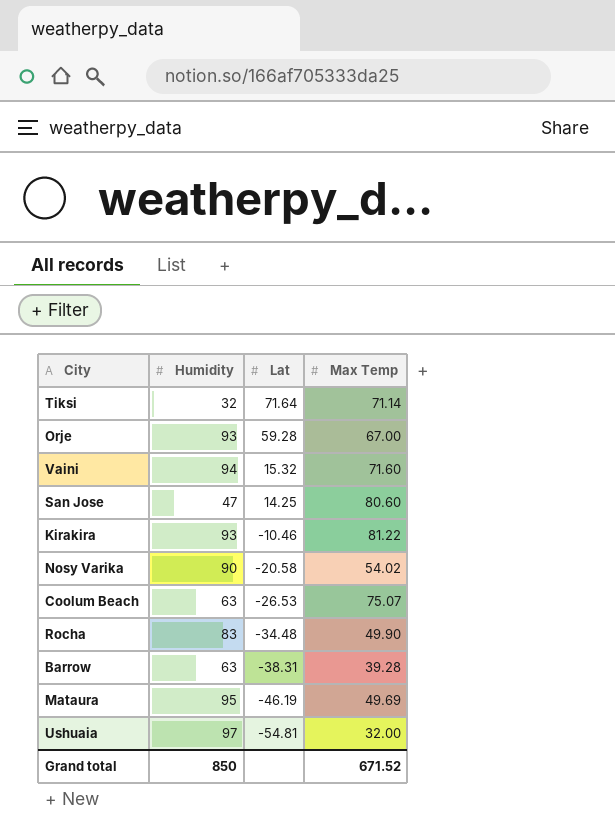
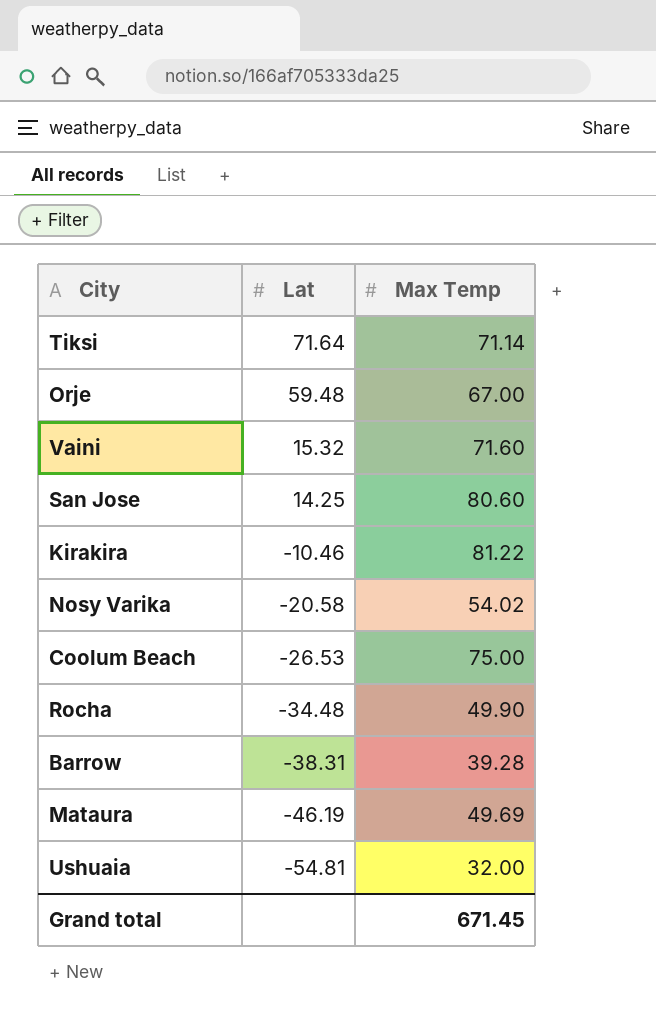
column Humidity | position: 2 -> none
Orje | Lat: 59.28 -> 59.48
Coolum Beach | Max Temp: 75.07 -> 75.00
Grand total | Max Temp: 671.52 -> 671.45

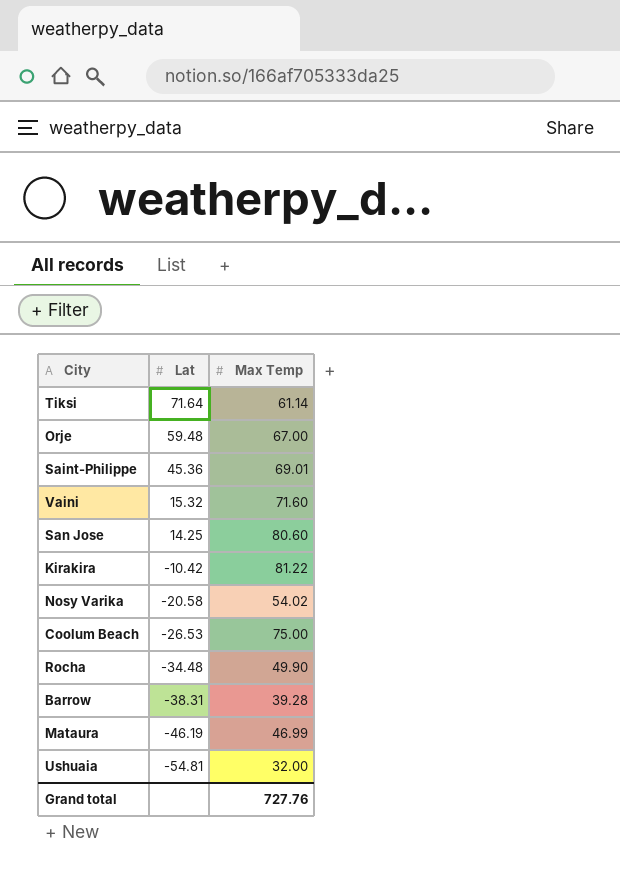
Tiksi | Max Temp: 71.14 -> 61.14
row Saint-Philippe: none -> 45.36 | 69.01
Kirakira | Lat: -10.46 -> -10.42
Mataura | Max Temp: 49.69 -> 46.99
Grand total | Max Temp: 671.45 -> 727.76

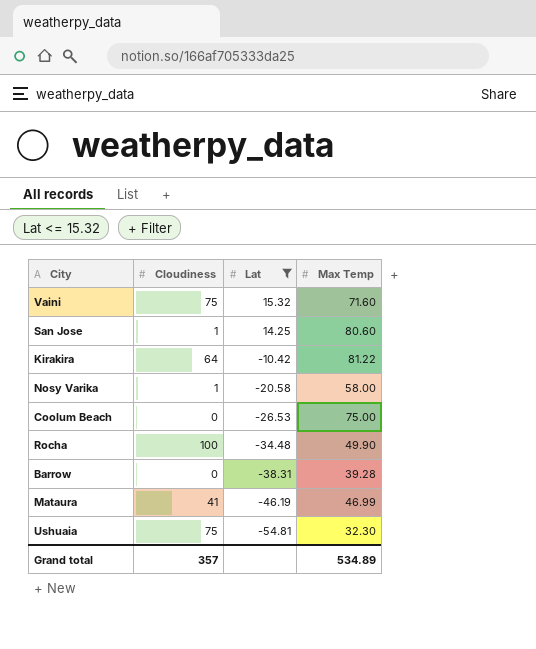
filter: none -> Lat <= 15.32
column Cloudiness | position: none -> 2
Nosy Varika | Max Temp: 54.02 -> 58.00
Ushuaia | Max Temp: 32.00 -> 32.30
Grand total | Max Temp: 727.76 -> 534.89

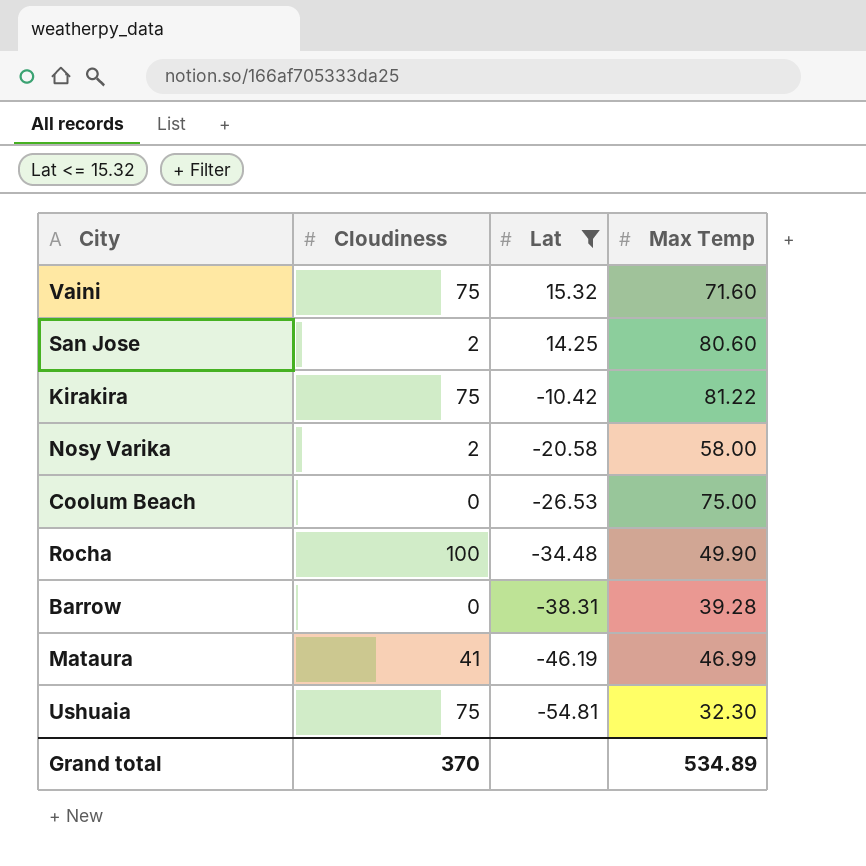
San Jose | Cloudiness: 1 -> 2
Kirakira | Cloudiness: 64 -> 75
Nosy Varika | Cloudiness: 1 -> 2
Grand total | Cloudiness: 357 -> 370

